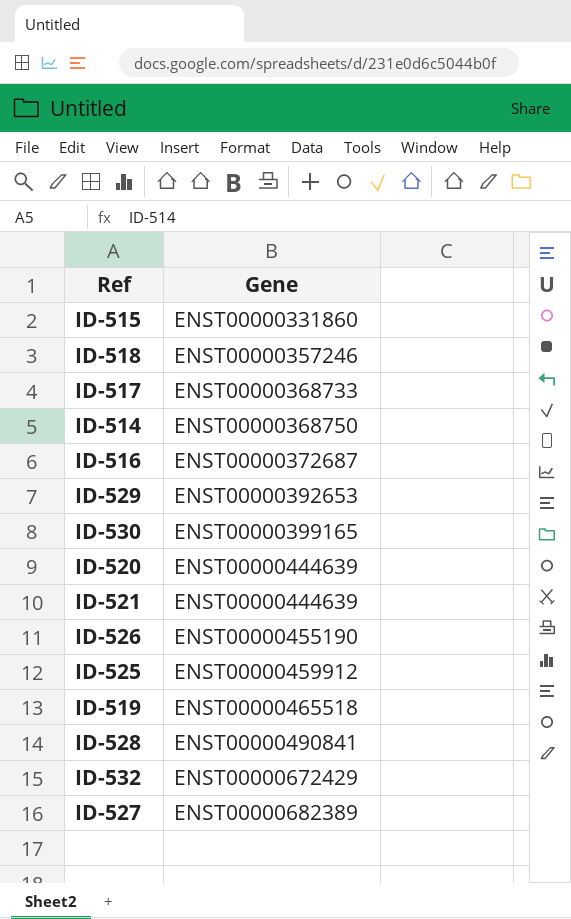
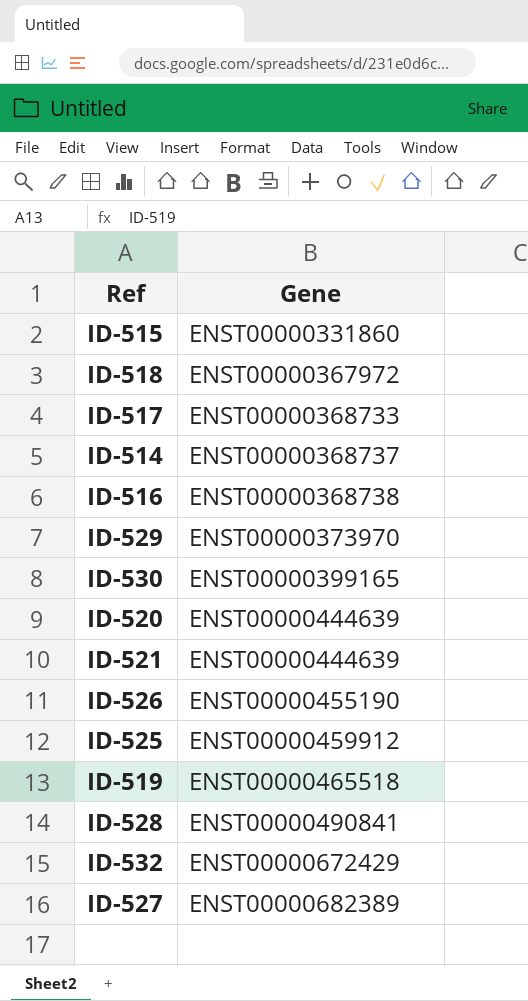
ID-518 | Gene: ENST00000357246 -> ENST00000367972
ID-514 | Gene: ENST00000368750 -> ENST00000368737
ID-516 | Gene: ENST00000372687 -> ENST00000368738
ID-529 | Gene: ENST00000392653 -> ENST00000373970

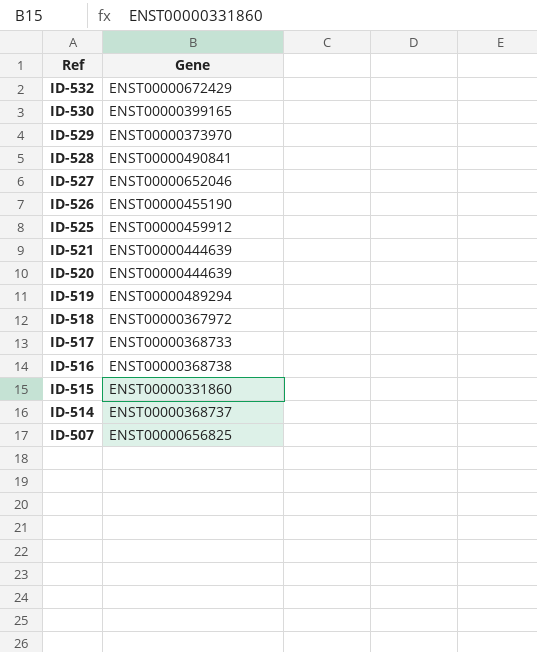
row order: Gene ascending -> Ref descending
ID-527 | Gene: ENST00000682389 -> ENST00000652046
ID-519 | Gene: ENST00000465518 -> ENST00000489294
row ID-507: none -> ENST00000656825

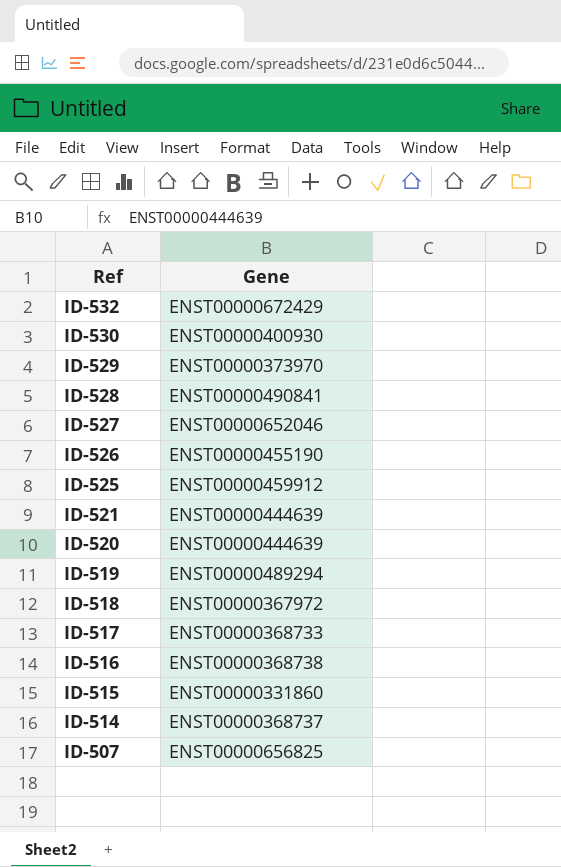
ID-530 | Gene: ENST00000399165 -> ENST00000400930

